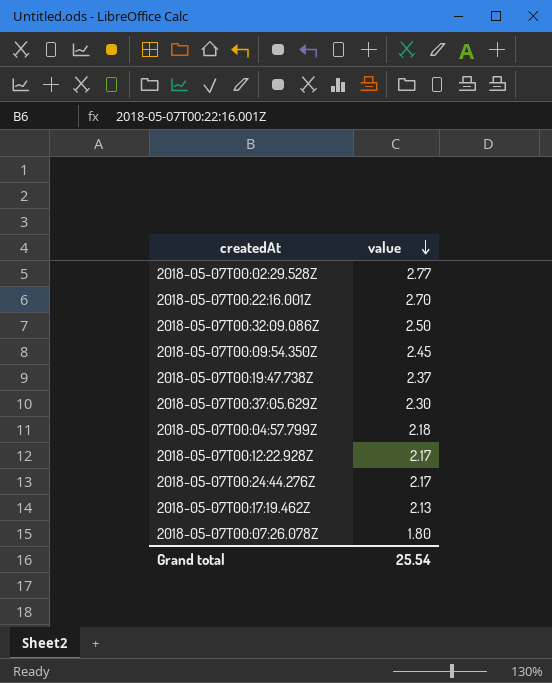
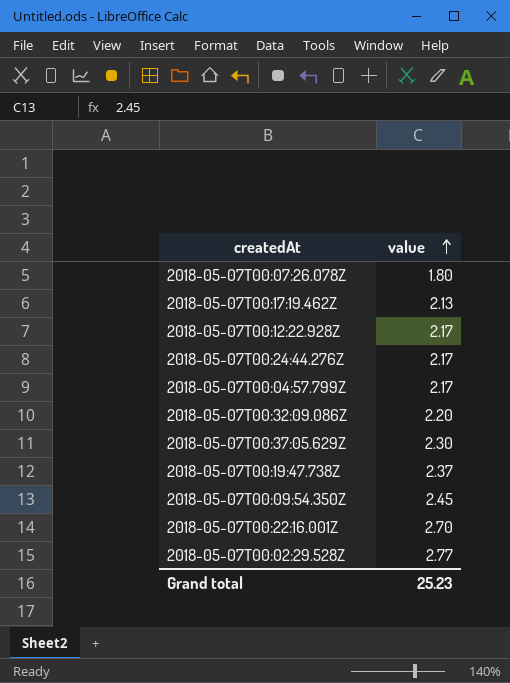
row order: value descending -> value ascending
2018-05-07T00:04:57.799Z | value: 2.18 -> 2.17
2018-05-07T00:32:09.086Z | value: 2.50 -> 2.20
Grand total | value: 25.54 -> 25.23

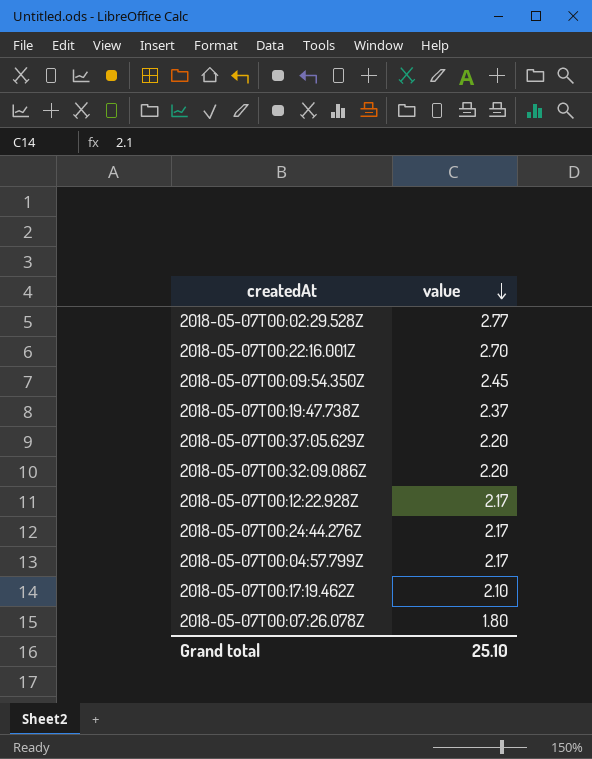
row order: value ascending -> value descending
2018-05-07T00:37:05.629Z | value: 2.30 -> 2.20
2018-05-07T00:17:19.462Z | value: 2.13 -> 2.10
Grand total | value: 25.23 -> 25.10

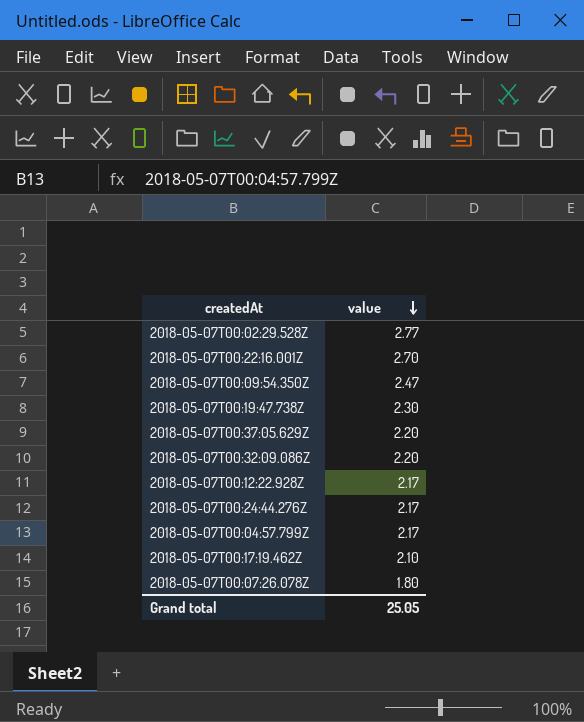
2018-05-07T00:09:54.350Z | value: 2.45 -> 2.47
2018-05-07T00:19:47.738Z | value: 2.37 -> 2.30
Grand total | value: 25.10 -> 25.05

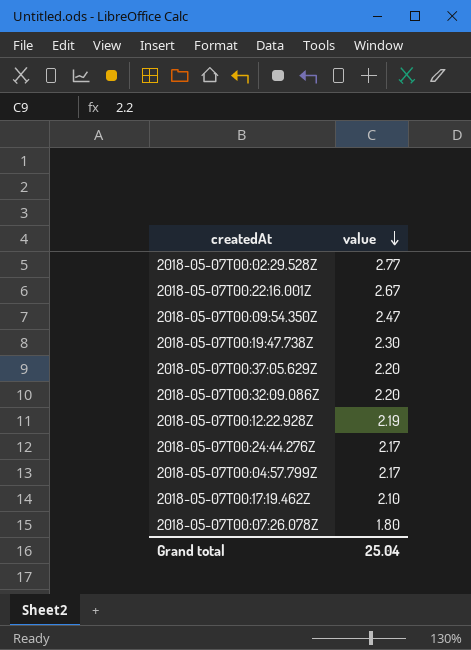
2018-05-07T00:22:16.001Z | value: 2.70 -> 2.67
2018-05-07T00:12:22.928Z | value: 2.17 -> 2.19
Grand total | value: 25.05 -> 25.04

